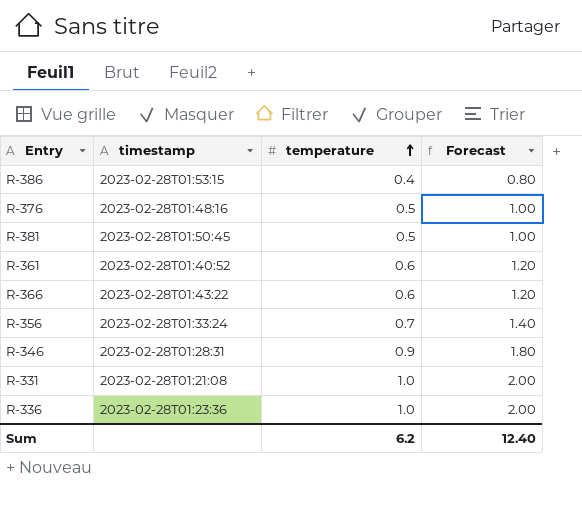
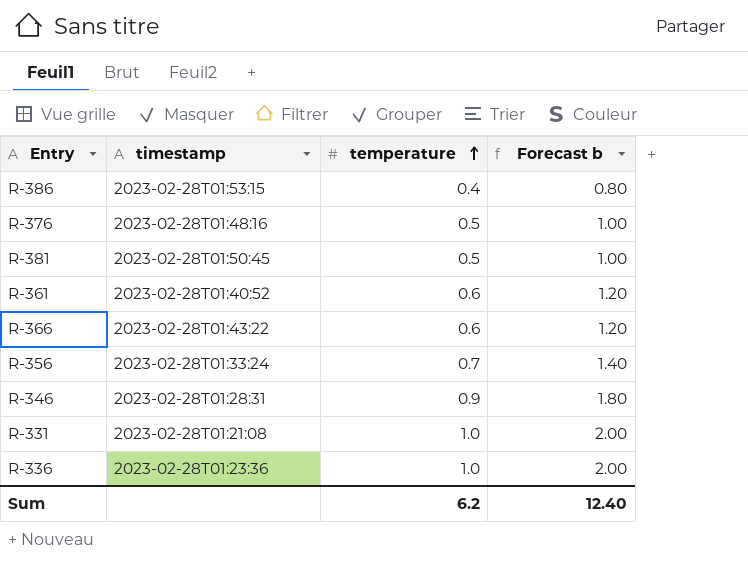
column name: Forecast -> Forecast b

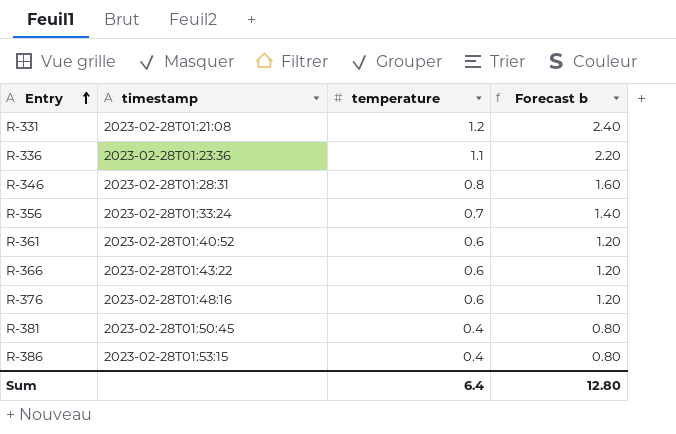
row order: temperature ascending -> Entry ascending
R-331 | temperature: 1.0 -> 1.2
R-331 | Forecast b: 2.00 -> 2.40
R-336 | temperature: 1.0 -> 1.1
R-336 | Forecast b: 2.00 -> 2.20
R-346 | temperature: 0.9 -> 0.8
R-346 | Forecast b: 1.80 -> 1.60
R-376 | temperature: 0.5 -> 0.6
R-376 | Forecast b: 1.00 -> 1.20
R-381 | temperature: 0.5 -> 0.4
R-381 | Forecast b: 1.00 -> 0.80
Sum | temperature: 6.2 -> 6.4
Sum | Forecast b: 12.40 -> 12.80

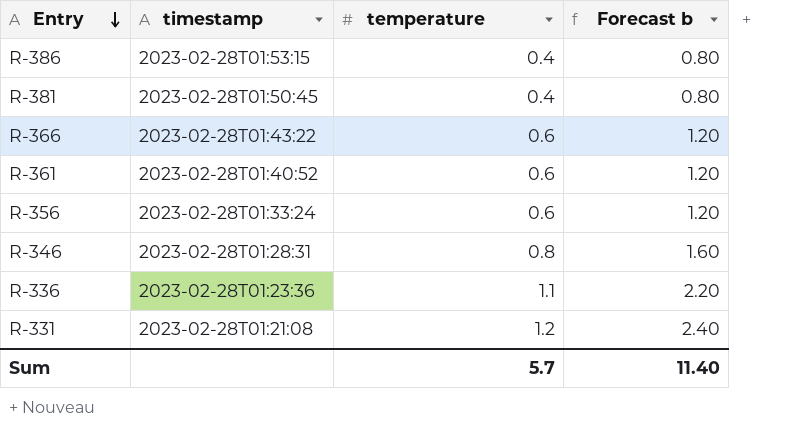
row order: Entry ascending -> Entry descending
row R-376: 2023-02-28T01:48:16 | 0.6 | 1.20 -> none
R-356 | temperature: 0.7 -> 0.6
R-356 | Forecast b: 1.40 -> 1.20
Sum | temperature: 6.4 -> 5.7
Sum | Forecast b: 12.80 -> 11.40

